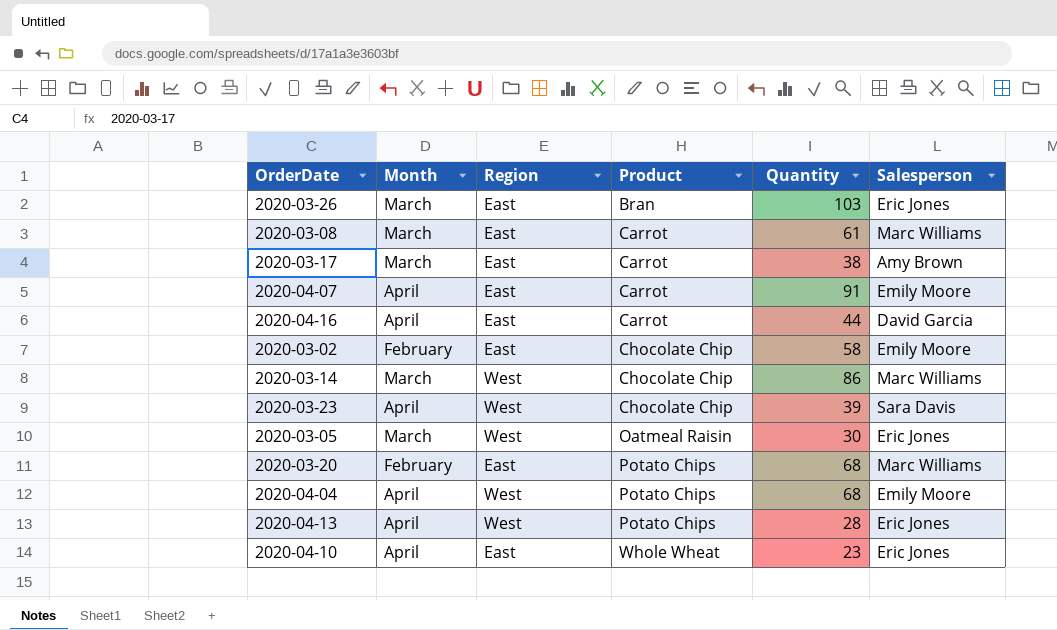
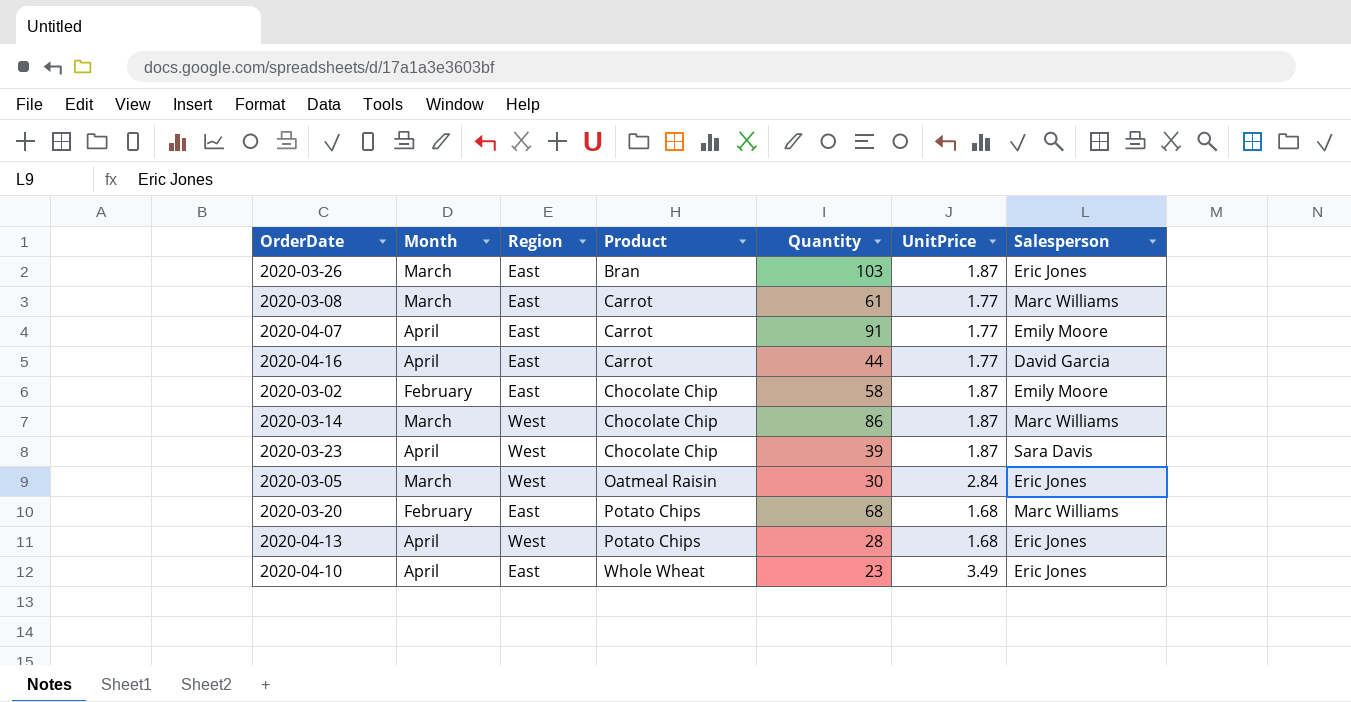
column UnitPrice | position: none -> 6
row 2020-03-17: March | East | Carrot | 38 | Amy Brown -> none
row 2020-04-04: April | West | Potato Chips | 68 | Emily Moore -> none

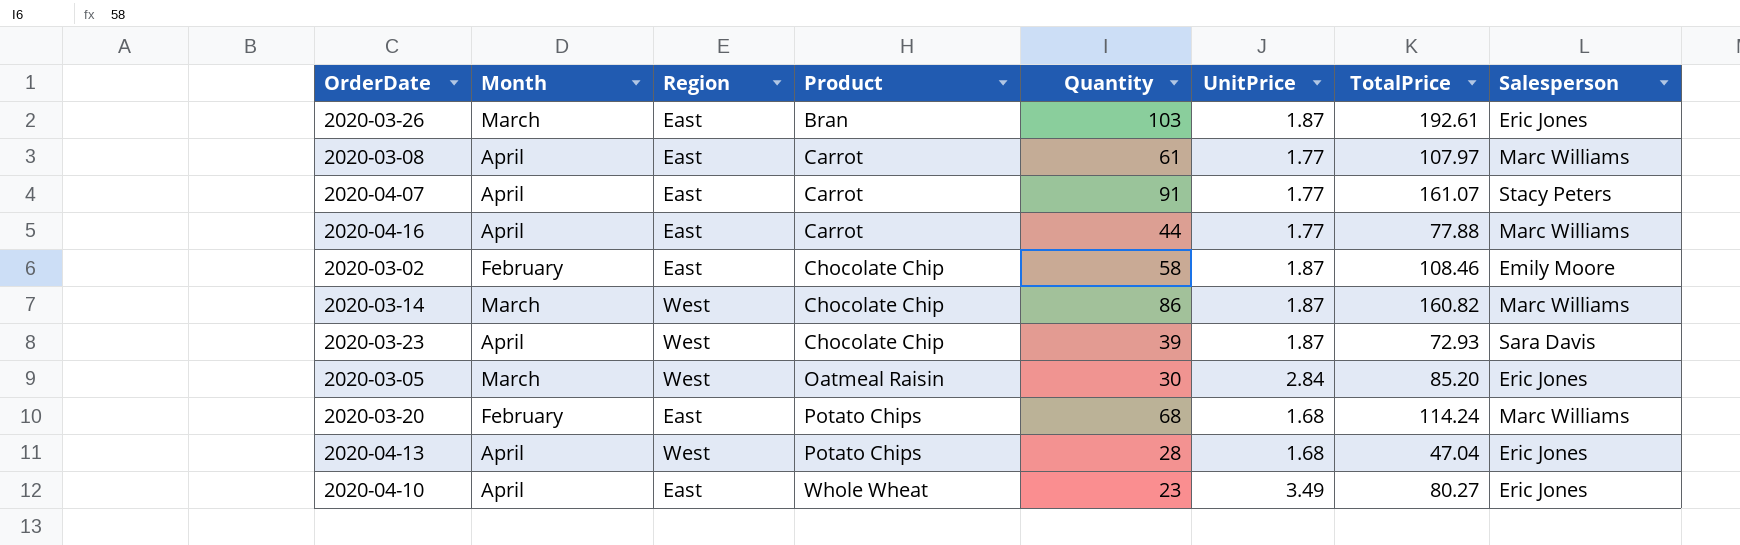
column TotalPrice | formula: none -> [Quantity] * [UnitPrice]
2020-03-08 | Month: March -> April
2020-04-07 | Salesperson: Emily Moore -> Stacy Peters
2020-04-16 | Salesperson: David Garcia -> Marc Williams

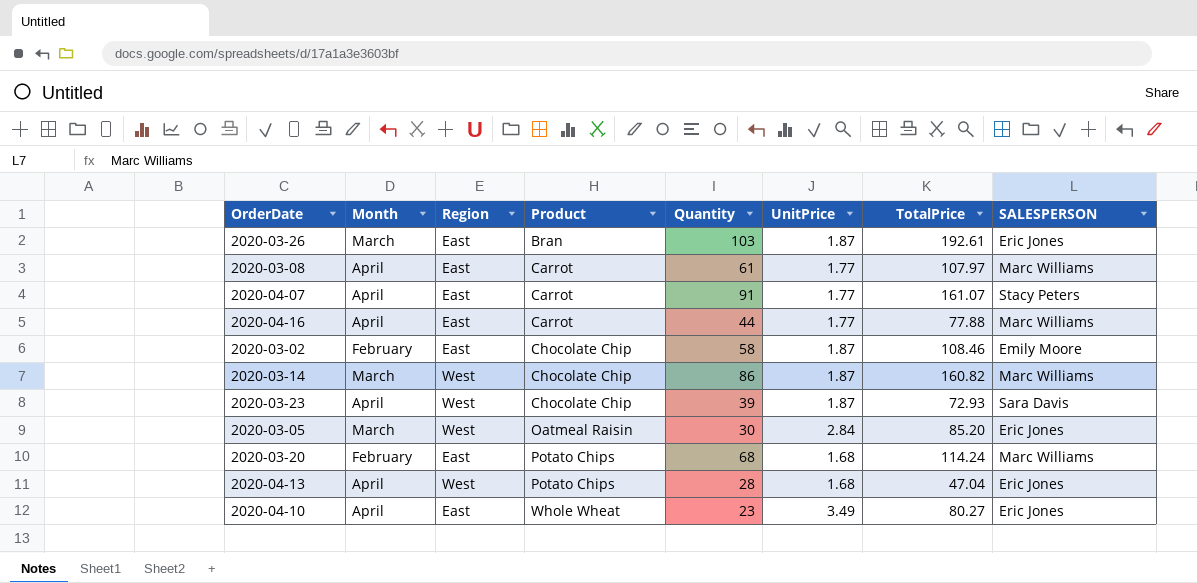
column name: Salesperson -> SALESPERSON

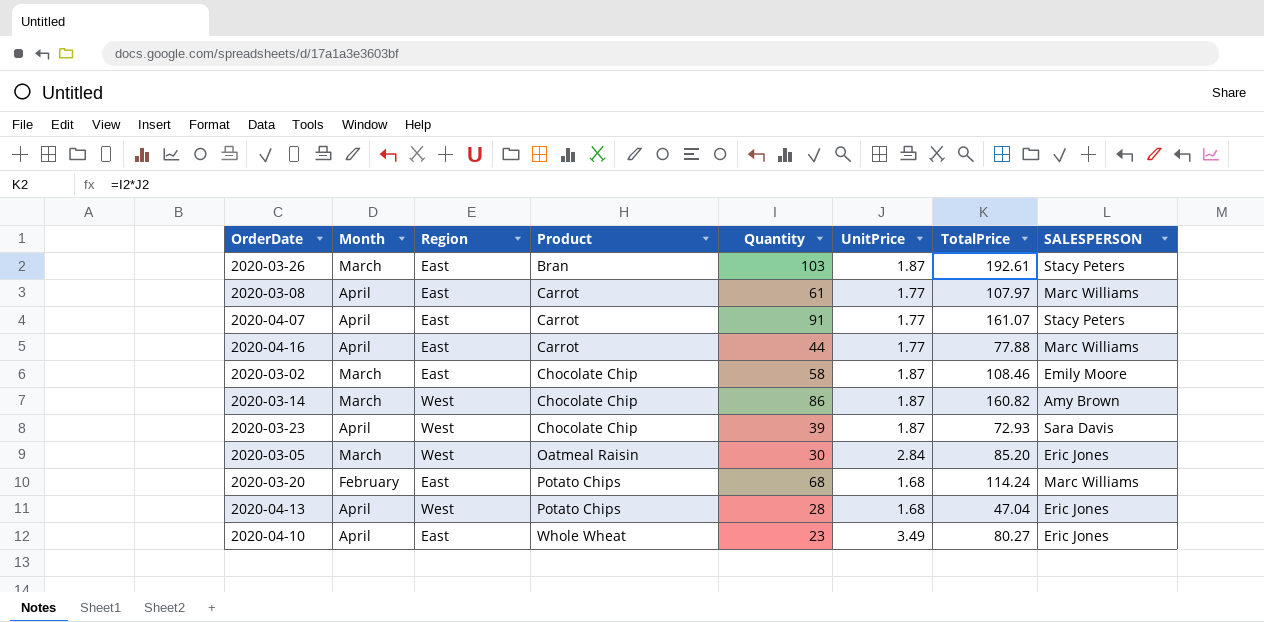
2020-03-26 | SALESPERSON: Eric Jones -> Stacy Peters
2020-03-02 | Month: February -> March
2020-03-14 | SALESPERSON: Marc Williams -> Amy Brown

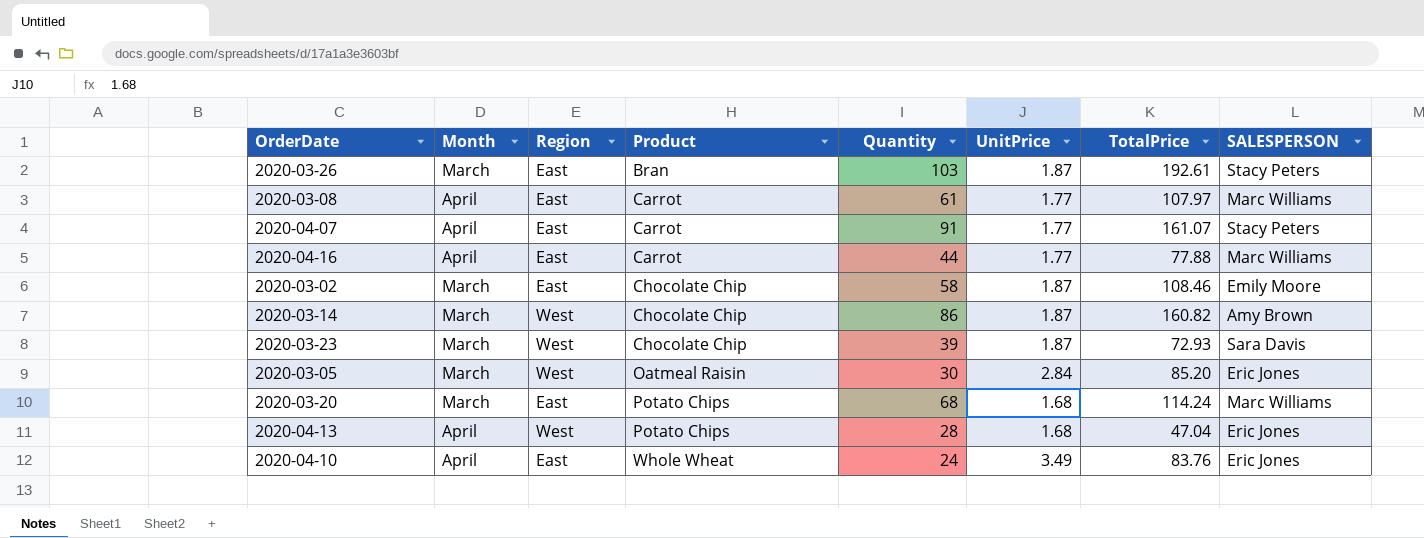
2020-03-23 | Month: April -> March
2020-03-20 | Month: February -> March
2020-04-10 | Quantity: 23 -> 24
2020-04-10 | TotalPrice: 80.27 -> 83.76

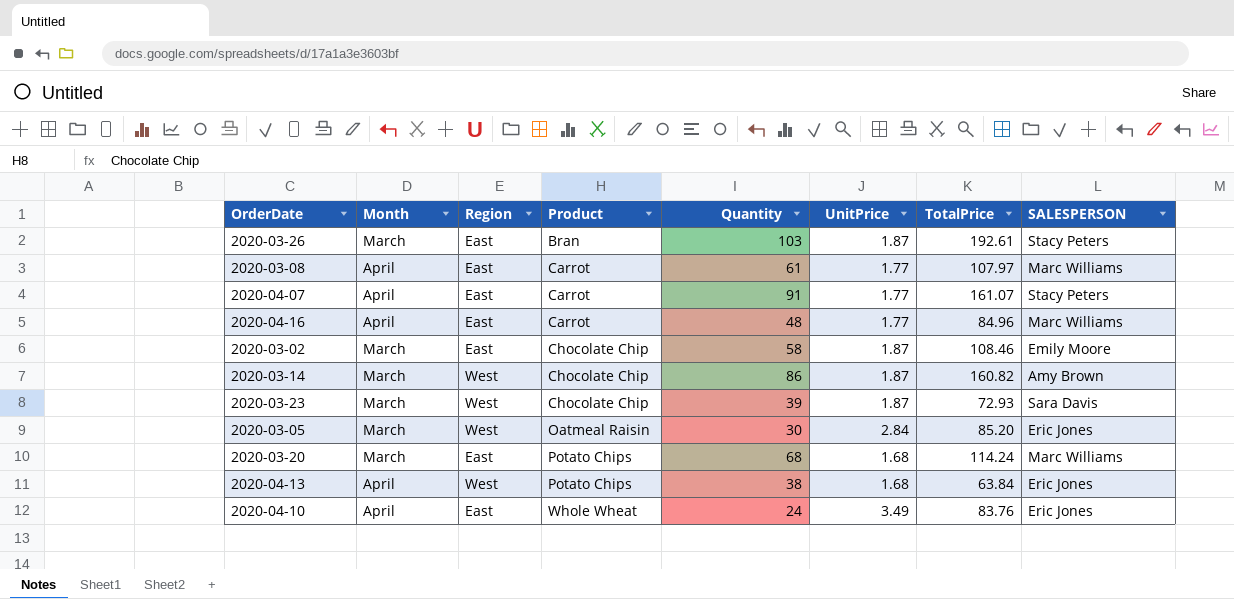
2020-04-16 | Quantity: 44 -> 48
2020-04-16 | TotalPrice: 77.88 -> 84.96
2020-04-13 | Quantity: 28 -> 38
2020-04-13 | TotalPrice: 47.04 -> 63.84

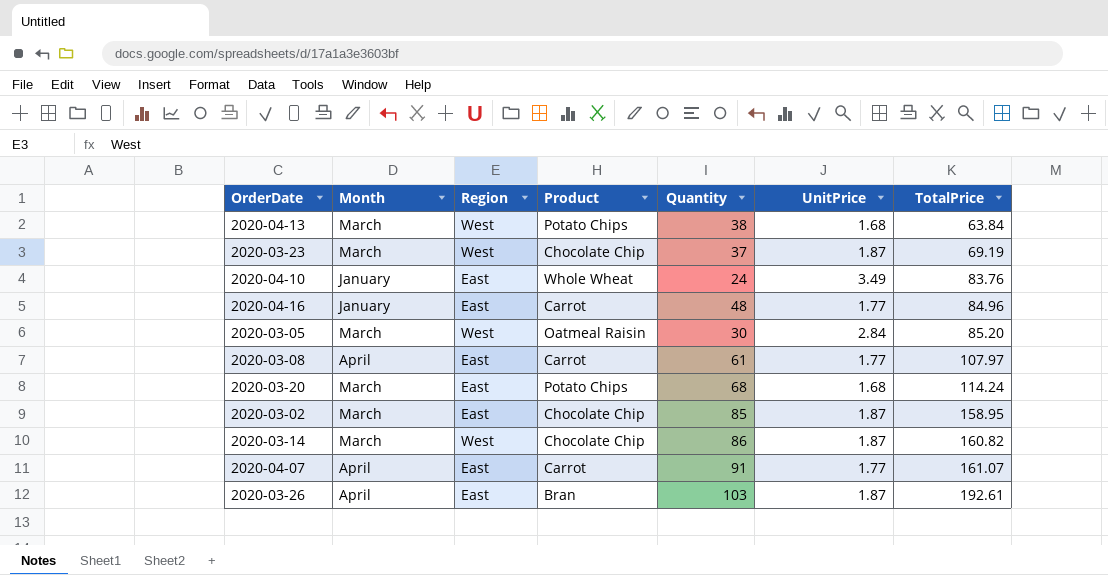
row order: Product ascending -> TotalPrice ascending
column SALESPERSON | position: 8 -> none
2020-04-13 | Month: April -> March
2020-03-23 | Quantity: 39 -> 37
2020-03-23 | TotalPrice: 72.93 -> 69.19
2020-04-10 | Month: April -> January
2020-04-16 | Month: April -> January
2020-03-02 | Quantity: 58 -> 85
2020-03-02 | TotalPrice: 108.46 -> 158.95
2020-03-26 | Month: March -> April

